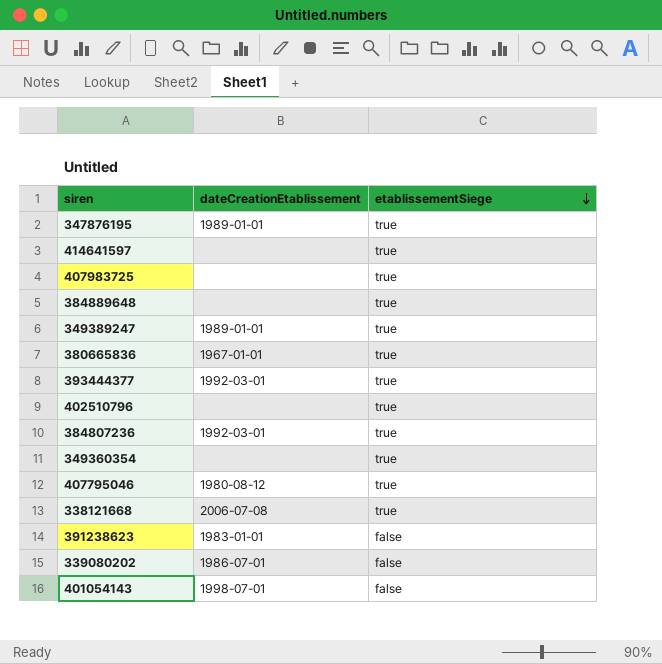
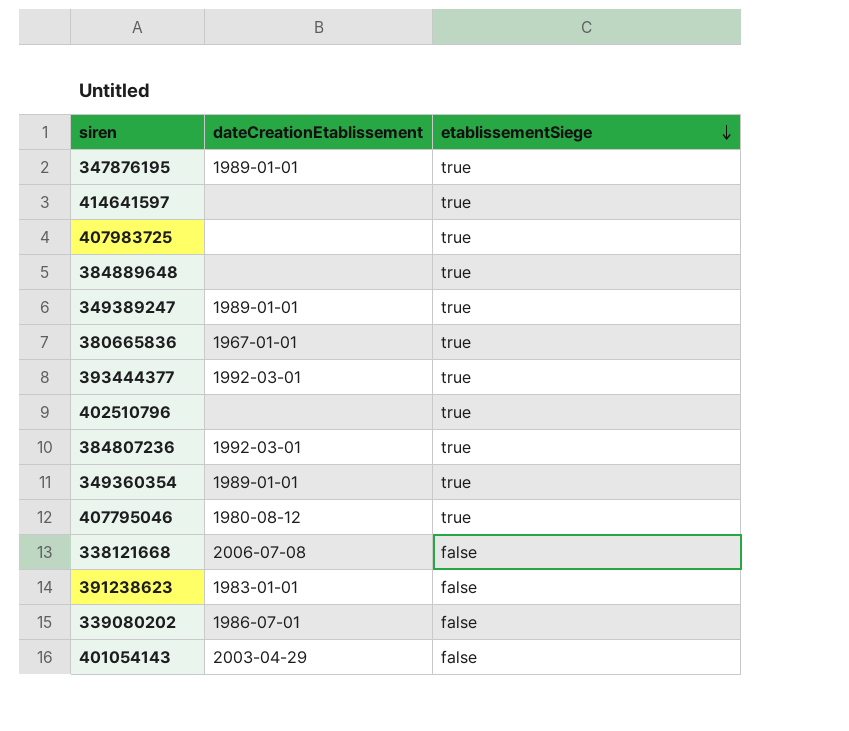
349360354 | dateCreationEtablissement: none -> 1989-01-01
338121668 | etablissementSiege: true -> false
401054143 | dateCreationEtablissement: 1998-07-01 -> 2003-04-29

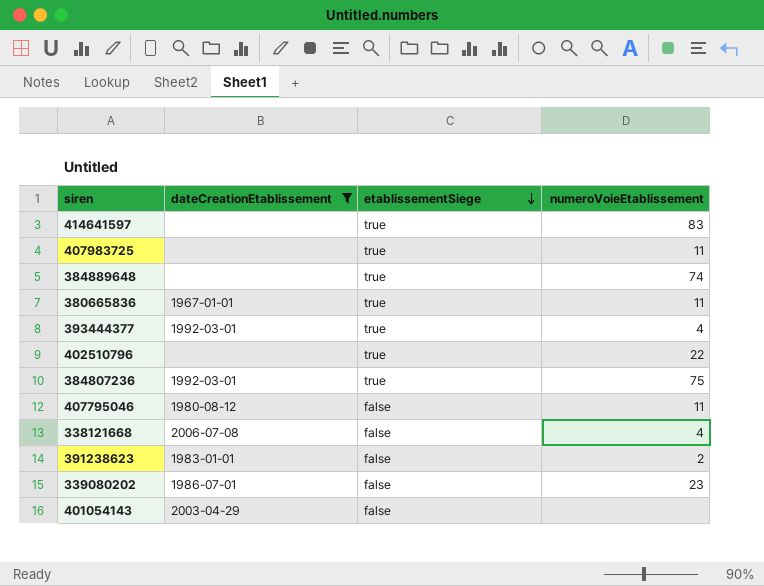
filter: none -> dateCreationEtablissement != 1989-01-01
column numeroVoieEtablissement | position: none -> 4
407795046 | etablissementSiege: true -> false

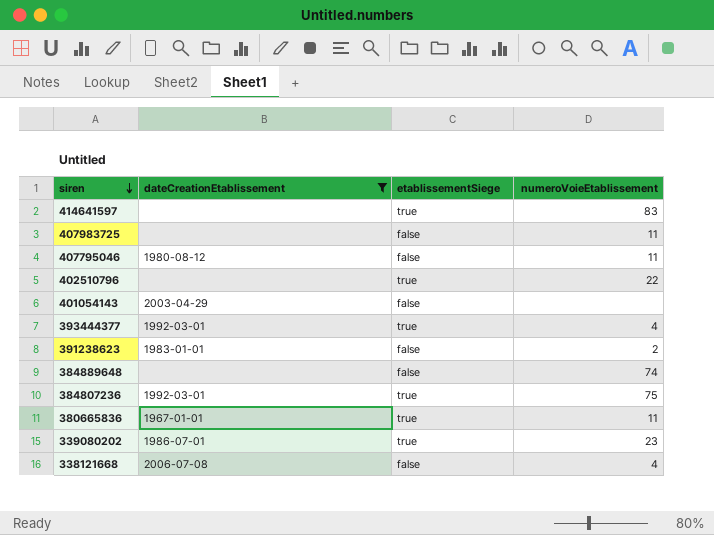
row order: etablissementSiege descending -> siren descending
407983725 | etablissementSiege: true -> false
384889648 | etablissementSiege: true -> false
339080202 | etablissementSiege: false -> true

